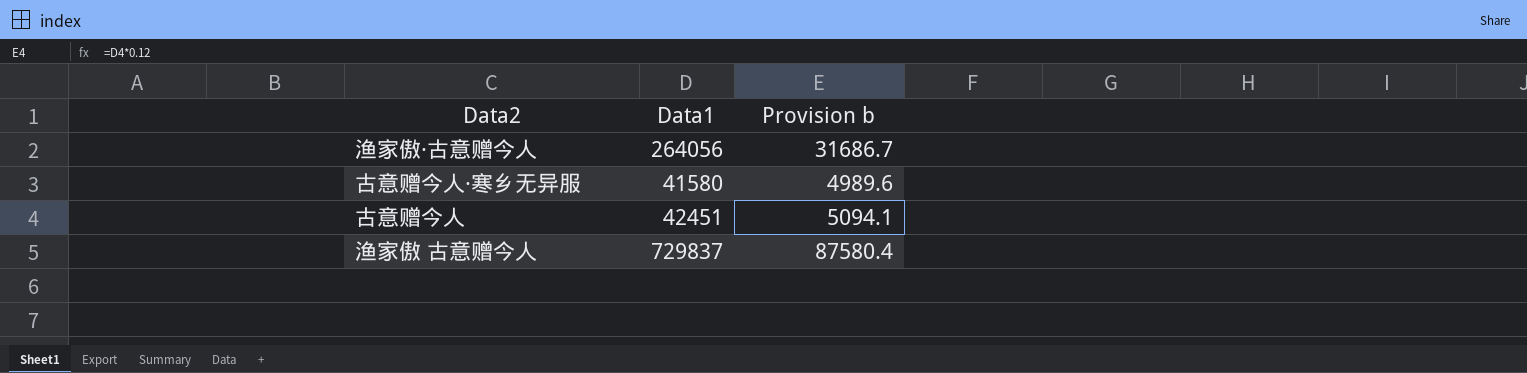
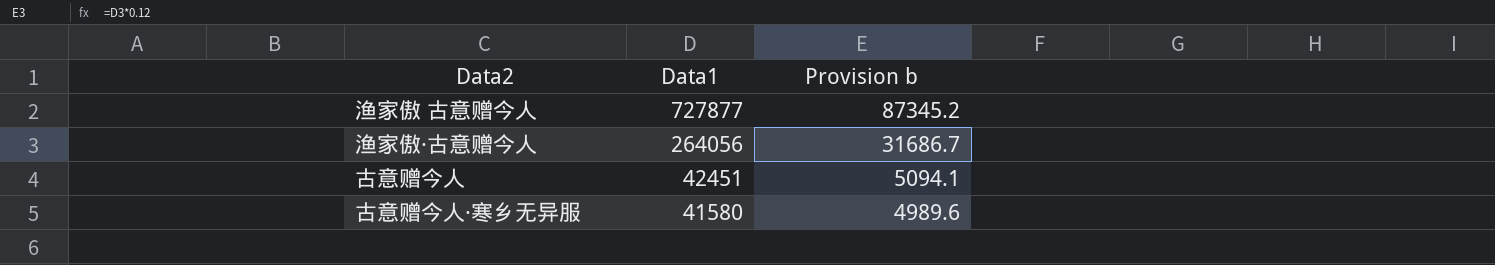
row order: none -> Data1 descending
渔家傲 古意赠今人 | Data1: 729837 -> 727877
渔家傲 古意赠今人 | Provision b: 87580.4 -> 87345.2

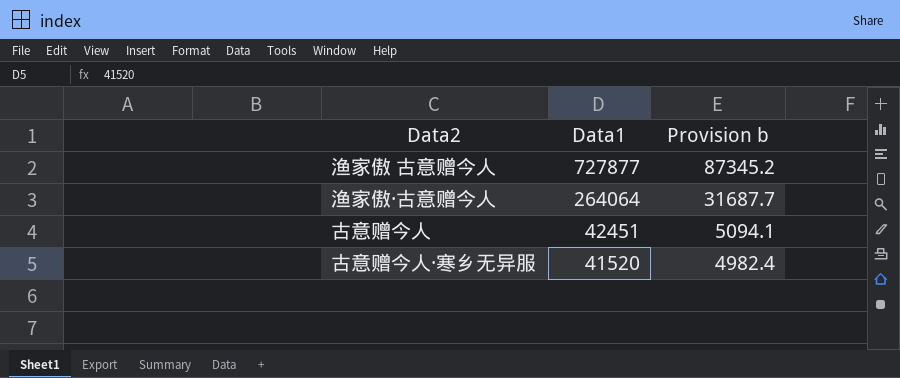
渔家傲·古意赠今人 | Data1: 264056 -> 264064
渔家傲·古意赠今人 | Provision b: 31686.7 -> 31687.7
古意赠今人·寒乡无异服 | Data1: 41580 -> 41520
古意赠今人·寒乡无异服 | Provision b: 4989.6 -> 4982.4

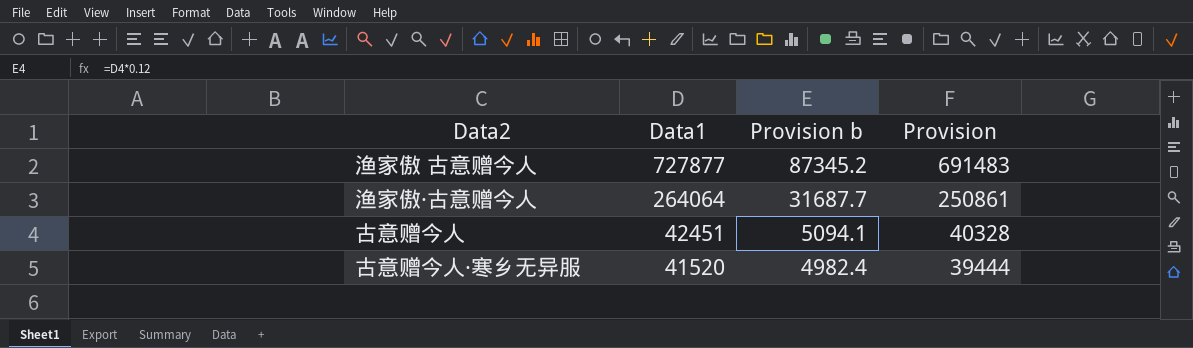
column Provision | formula: none -> [Data1] * 0.95

